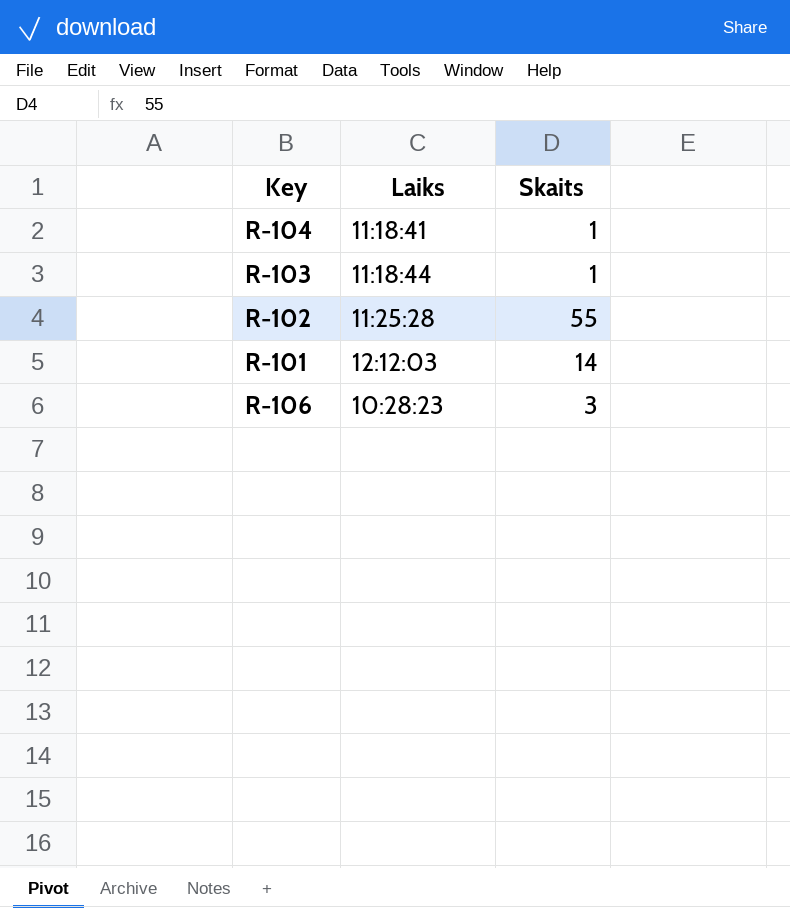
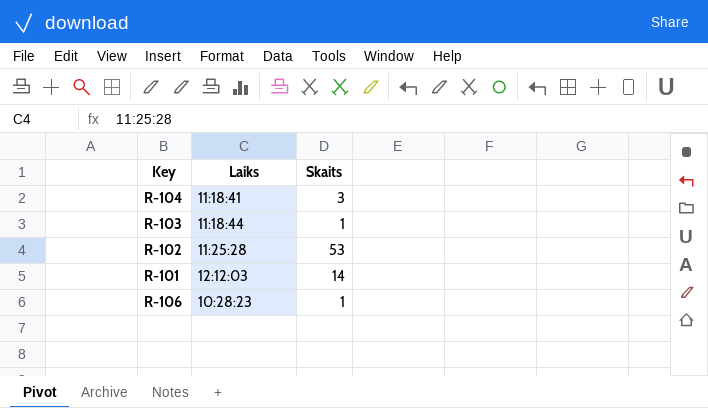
R-104 | Skaits: 1 -> 3
R-102 | Skaits: 55 -> 53
R-106 | Skaits: 3 -> 1

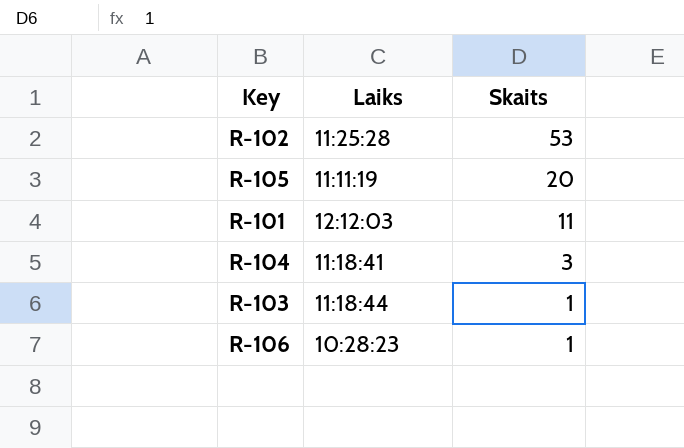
row order: none -> Skaits descending
row R-105: none -> 11:11:19 | 20
R-101 | Skaits: 14 -> 11

